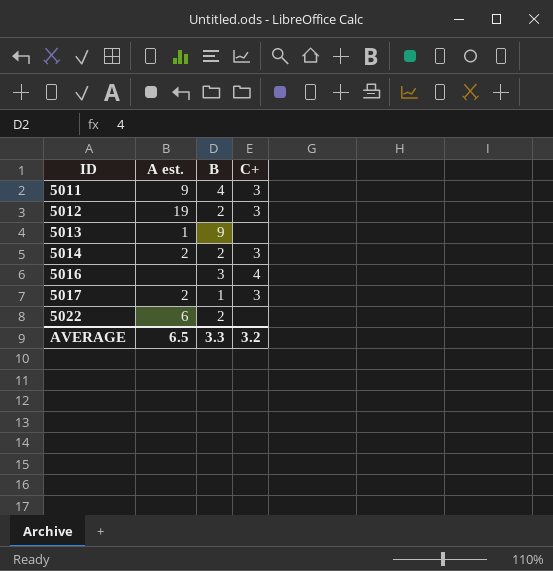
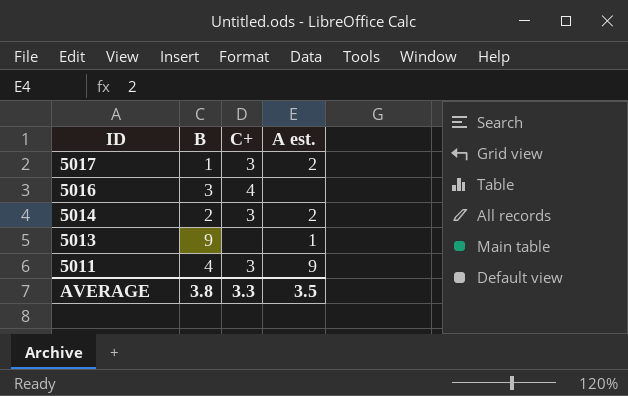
row order: ID ascending -> ID descending
column A est. | position: 2 -> 4
row 5012: 19 | 2 | 3 -> none
row 5022: 6 | 2 | none -> none
AVERAGE | B: 3.3 -> 3.8
AVERAGE | C+: 3.2 -> 3.3
AVERAGE | A est.: 6.5 -> 3.5

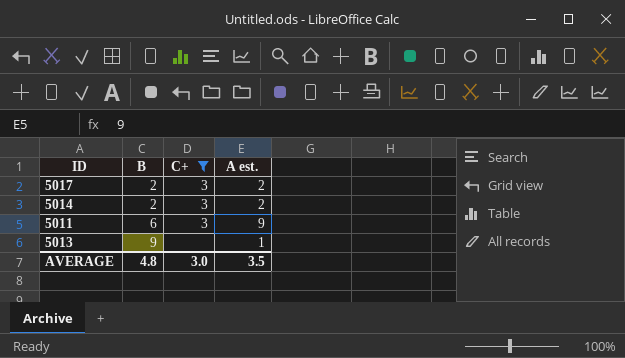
filter: none -> C+ != 4
row order: ID descending -> B ascending
5017 | B: 1 -> 2
5011 | B: 4 -> 6
AVERAGE | B: 3.8 -> 4.8
AVERAGE | C+: 3.3 -> 3.0

